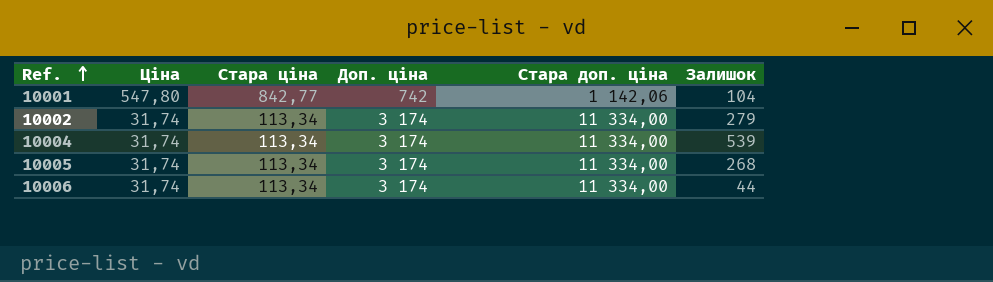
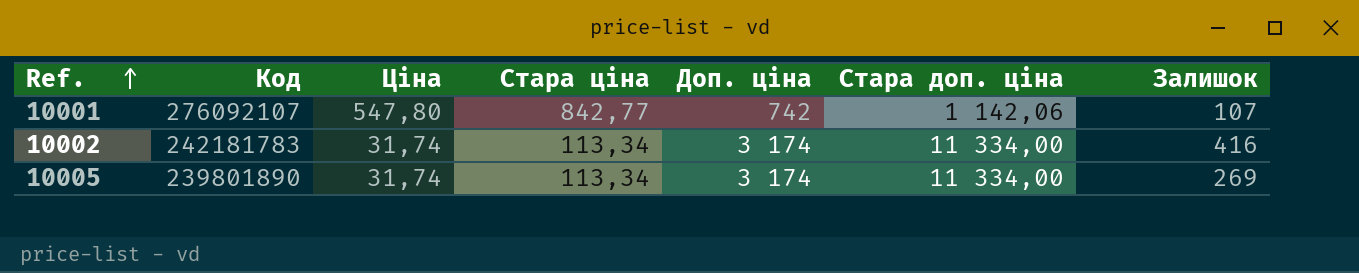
column Код | position: none -> 2
row 10004: 31,74 | 113,34 | 3 174 | 11 334,00 | 539 -> none
row 10006: 31,74 | 113,34 | 3 174 | 11 334,00 | 44 -> none
10001 | Залишок: 104 -> 107
10002 | Залишок: 279 -> 416
10005 | Залишок: 268 -> 269

